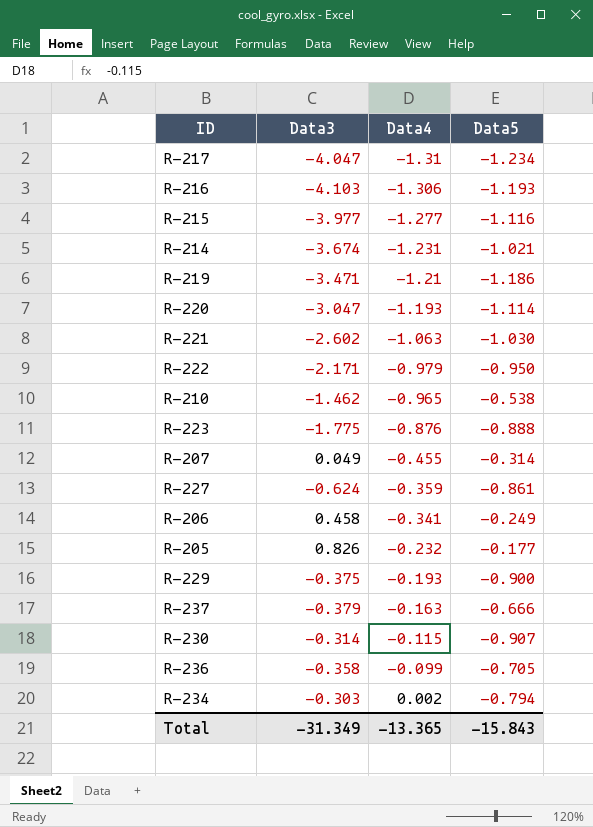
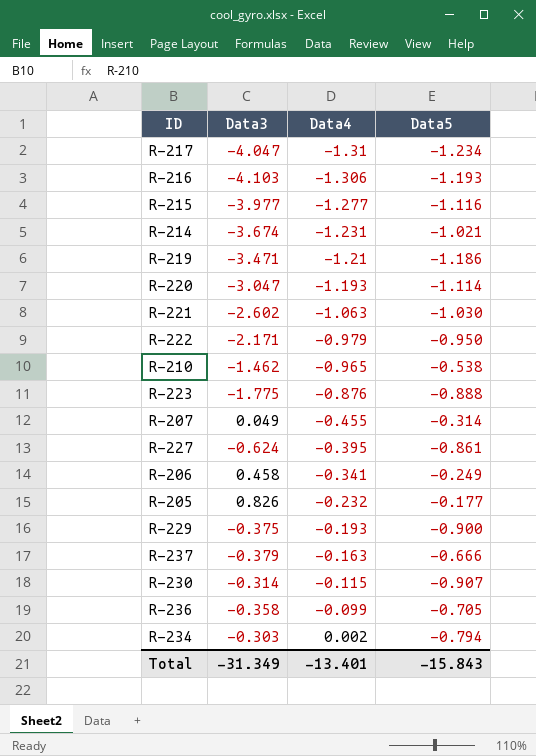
R-227 | Data4: -0.359 -> -0.395
Total | Data4: -13.365 -> -13.401

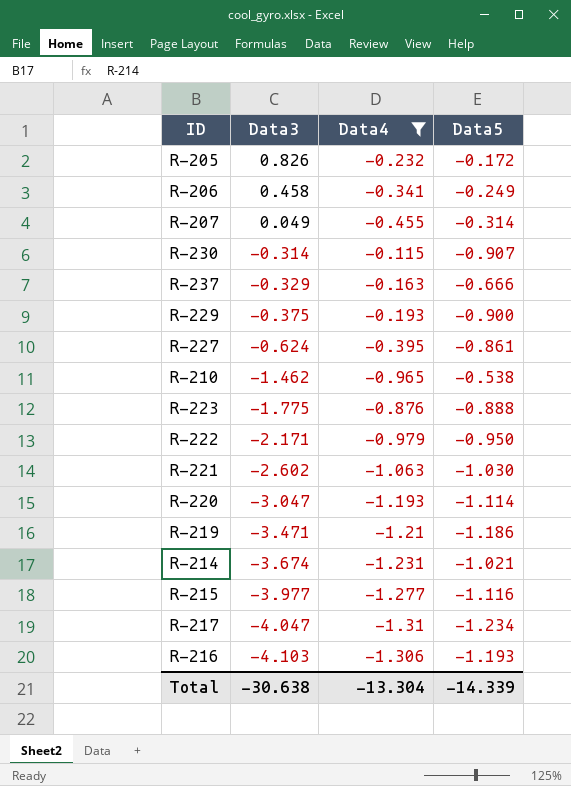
filter: none -> Data4 <= -0.115
row order: Data4 ascending -> Data3 descending
R-205 | Data5: -0.177 -> -0.172
R-237 | Data3: -0.379 -> -0.329
Total | Data3: -31.349 -> -30.638
Total | Data4: -13.401 -> -13.304
Total | Data5: -15.843 -> -14.339

